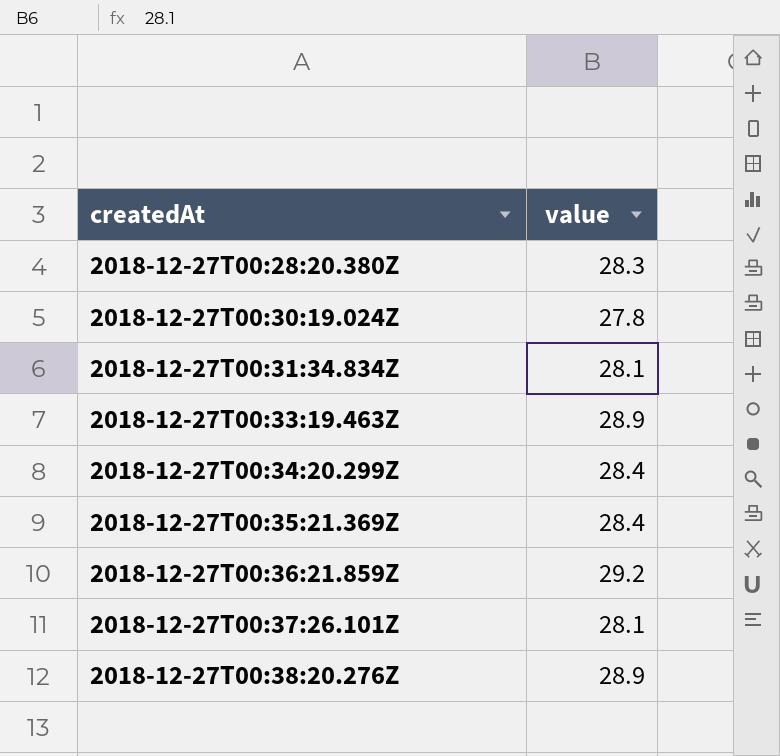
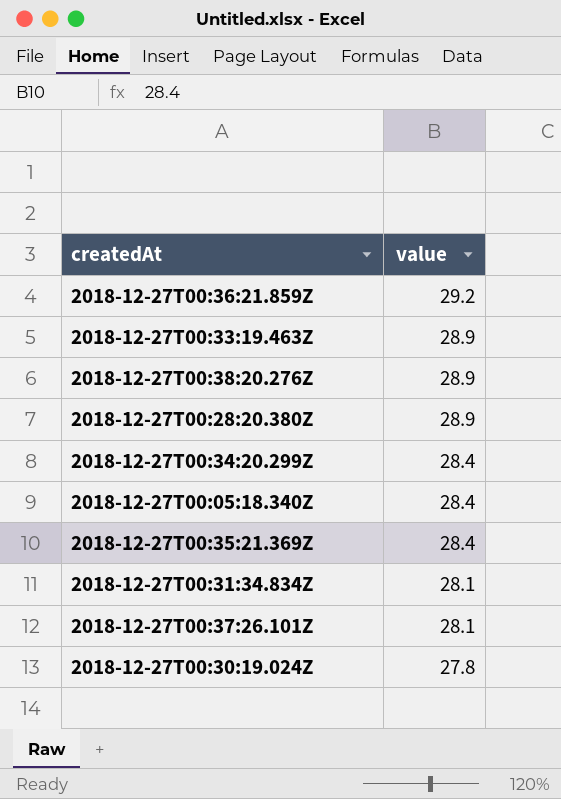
row order: createdAt ascending -> value descending
2018-12-27T00:28:20.380Z | value: 28.3 -> 28.9
row 2018-12-27T00:05:18.340Z: none -> 28.4

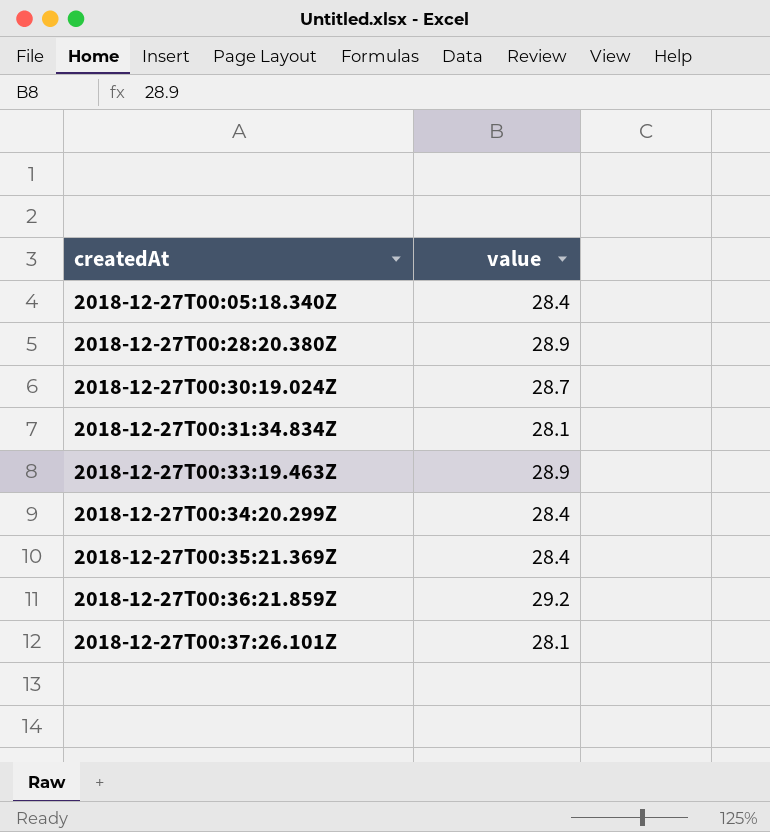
row order: value descending -> createdAt ascending
row 2018-12-27T00:38:20.276Z: 28.9 -> none
2018-12-27T00:30:19.024Z | value: 27.8 -> 28.7

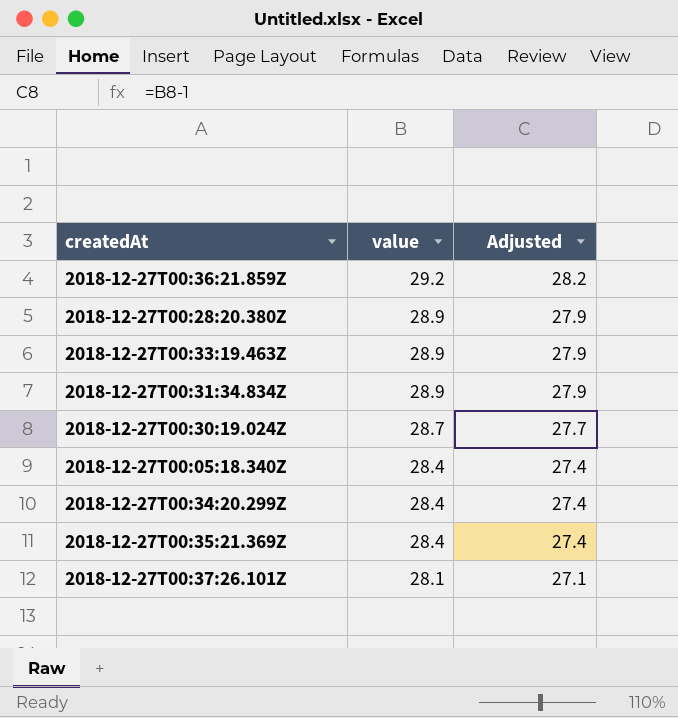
row order: createdAt ascending -> value descending
column Adjusted | formula: none -> [value] - 1
2018-12-27T00:31:34.834Z | value: 28.1 -> 28.9

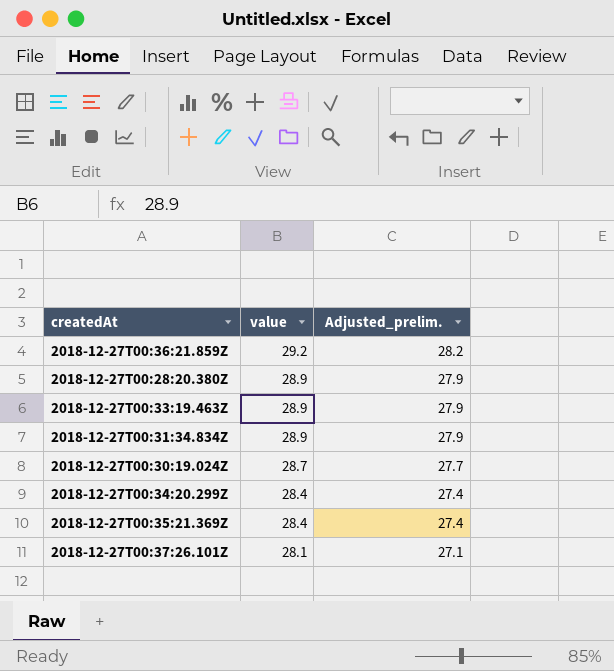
column name: Adjusted -> Adjusted_prelim.
row 2018-12-27T00:05:18.340Z: 28.4 | 27.4 -> none

